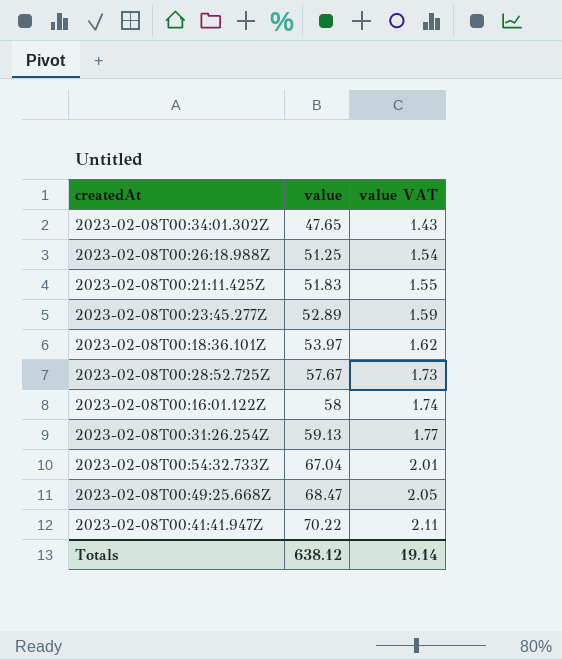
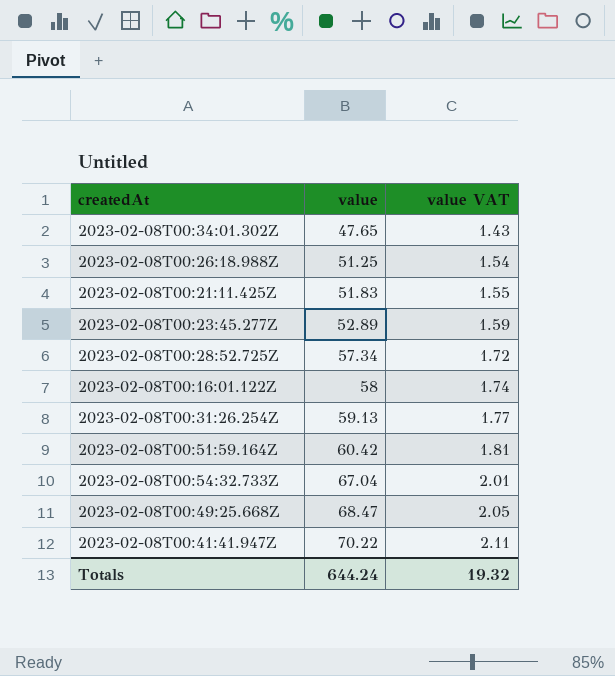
row 2023-02-08T00:18:36.101Z: 53.97 | 1.62 -> none
2023-02-08T00:28:52.725Z | value: 57.67 -> 57.34
2023-02-08T00:28:52.725Z | value VAT: 1.73 -> 1.72
row 2023-02-08T00:51:59.164Z: none -> 60.42 | 1.81
Totals | value: 638.12 -> 644.24
Totals | value VAT: 19.14 -> 19.32

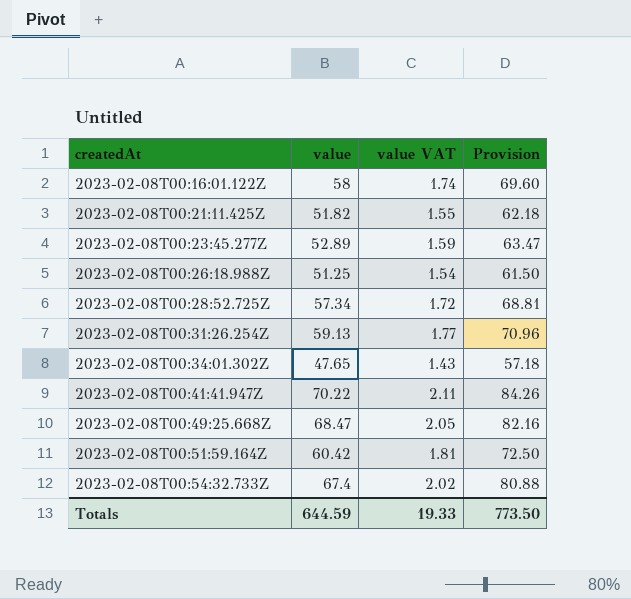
row order: value ascending -> createdAt ascending
column Provision | formula: none -> [value] * 1.2
2023-02-08T00:21:11.425Z | value: 51.83 -> 51.82
2023-02-08T00:54:32.733Z | value: 67.04 -> 67.4
2023-02-08T00:54:32.733Z | value VAT: 2.01 -> 2.02
Totals | value: 644.24 -> 644.59
Totals | value VAT: 19.32 -> 19.33

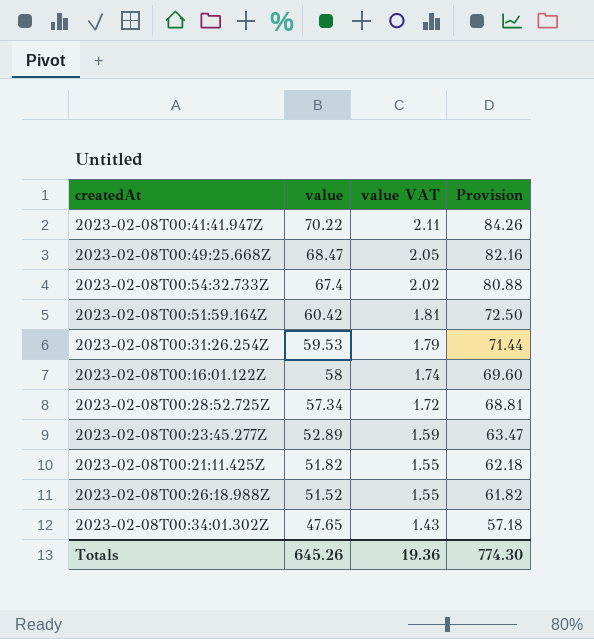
row order: createdAt ascending -> value descending
2023-02-08T00:31:26.254Z | value: 59.13 -> 59.53
2023-02-08T00:31:26.254Z | value VAT: 1.77 -> 1.79
2023-02-08T00:31:26.254Z | Provision: 70.96 -> 71.44
2023-02-08T00:26:18.988Z | value: 51.25 -> 51.52
2023-02-08T00:26:18.988Z | value VAT: 1.54 -> 1.55
2023-02-08T00:26:18.988Z | Provision: 61.50 -> 61.82
Totals | value: 644.59 -> 645.26
Totals | value VAT: 19.33 -> 19.36
Totals | Provision: 773.50 -> 774.30

